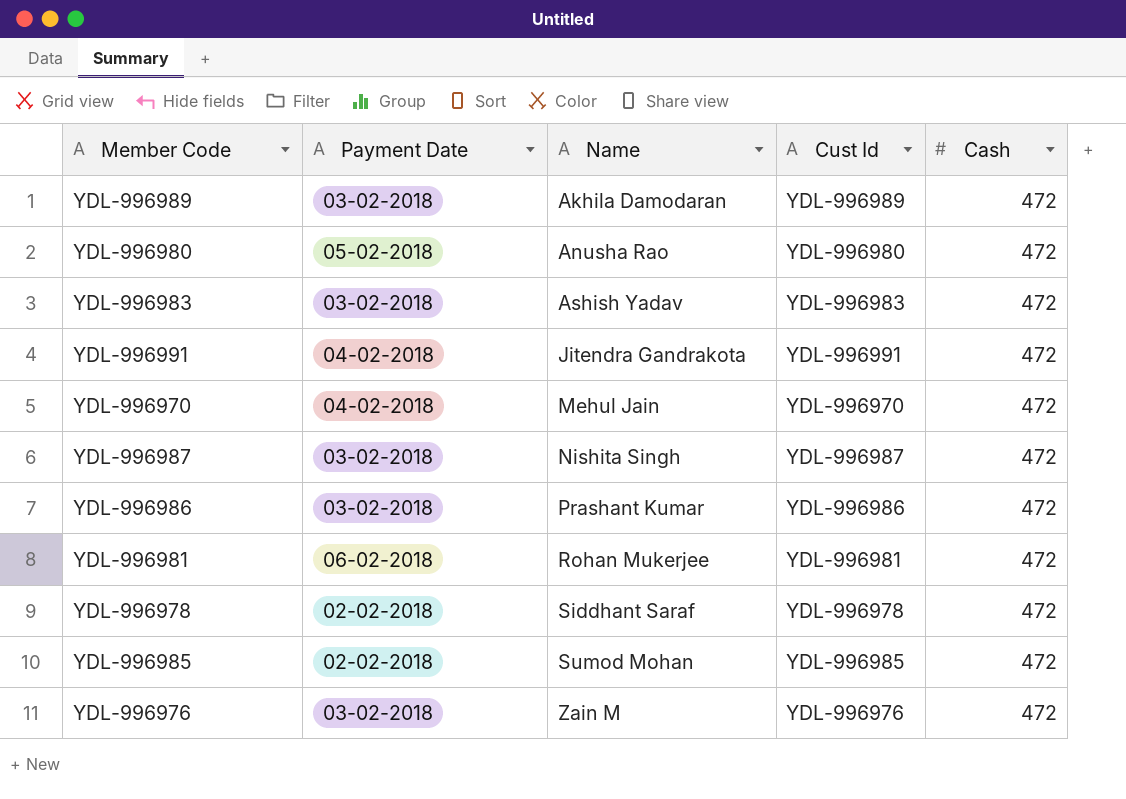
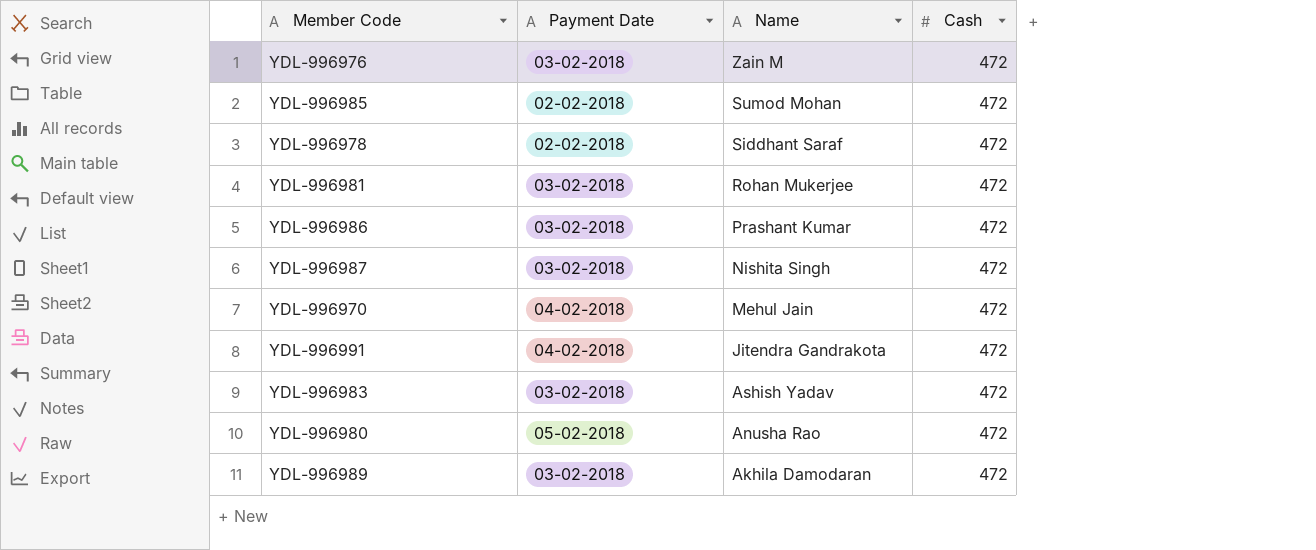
row order: Name ascending -> Name descending
column Cust Id | position: 4 -> none
YDL-996981 | Payment Date: 06-02-2018 -> 03-02-2018

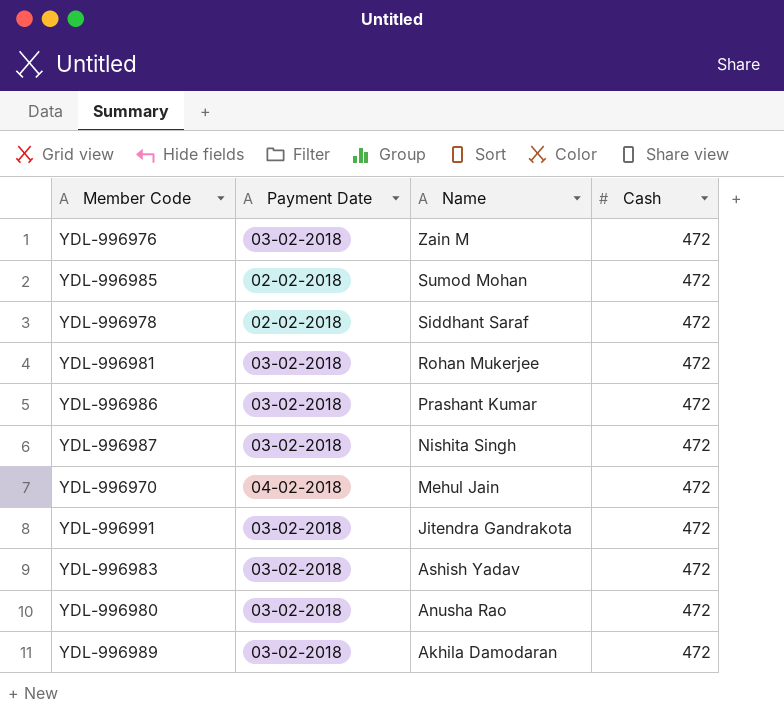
YDL-996991 | Payment Date: 04-02-2018 -> 03-02-2018
YDL-996980 | Payment Date: 05-02-2018 -> 03-02-2018

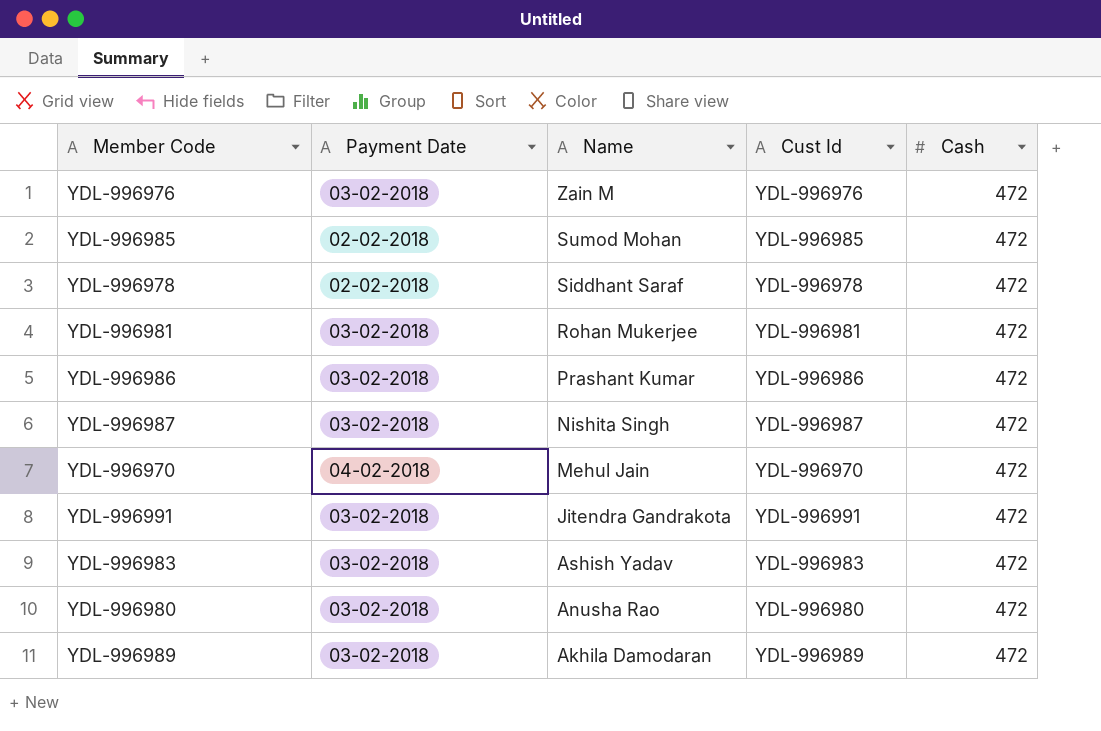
column Cust Id | position: none -> 4

